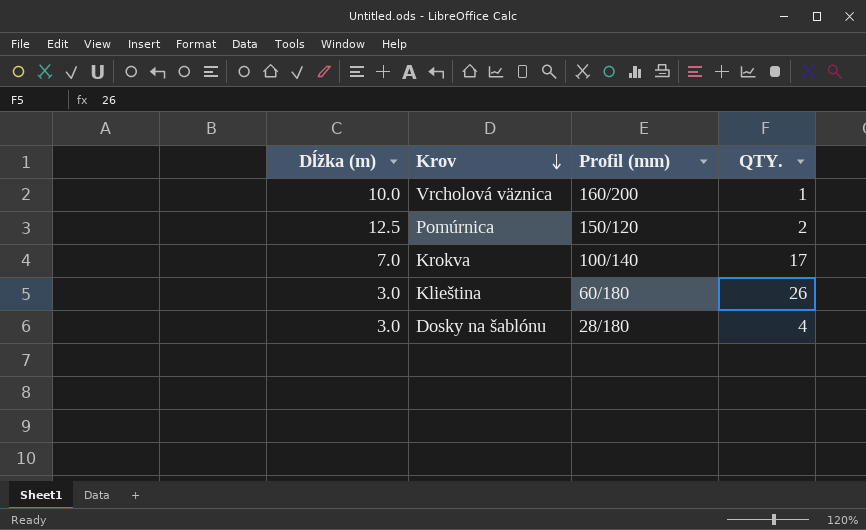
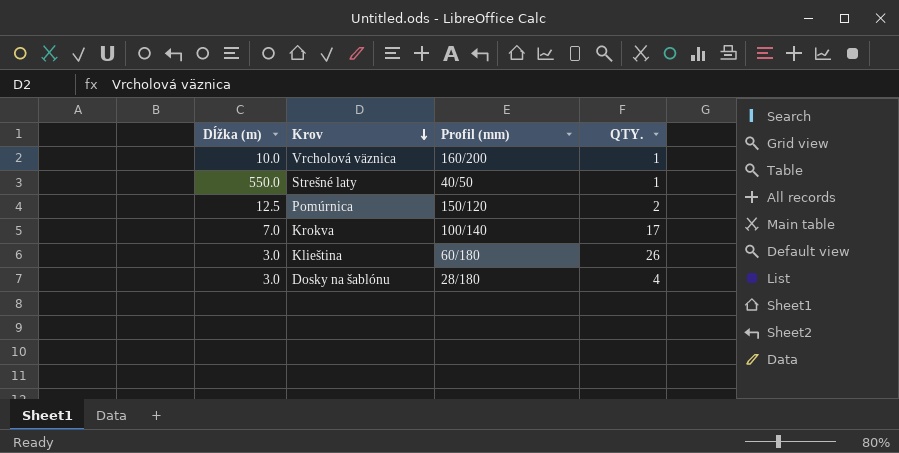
row Strešné laty: none -> 550.0 | 40/50 | 1

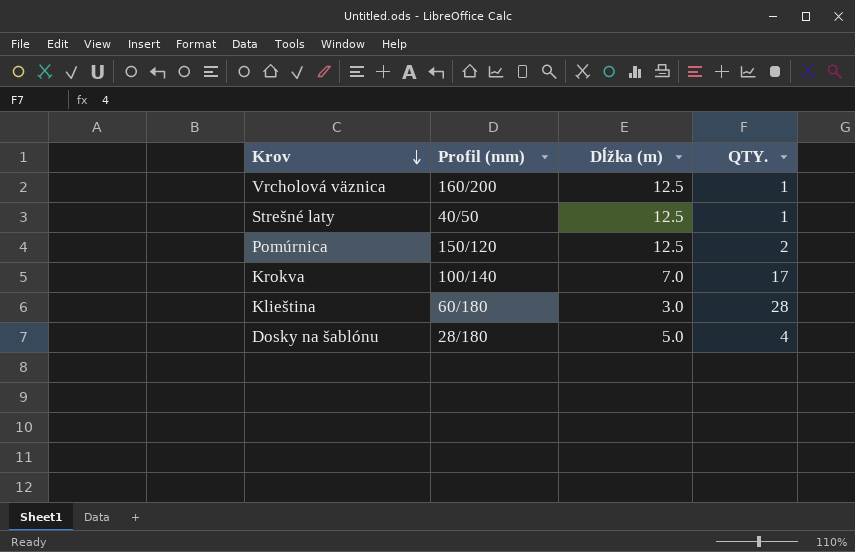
column Dĺžka (m) | position: 1 -> 3
Vrcholová väznica | Dĺžka (m): 10.0 -> 12.5
Strešné laty | Dĺžka (m): 550.0 -> 12.5
Klieština | QTY.: 26 -> 28
Dosky na šablónu | Dĺžka (m): 3.0 -> 5.0

